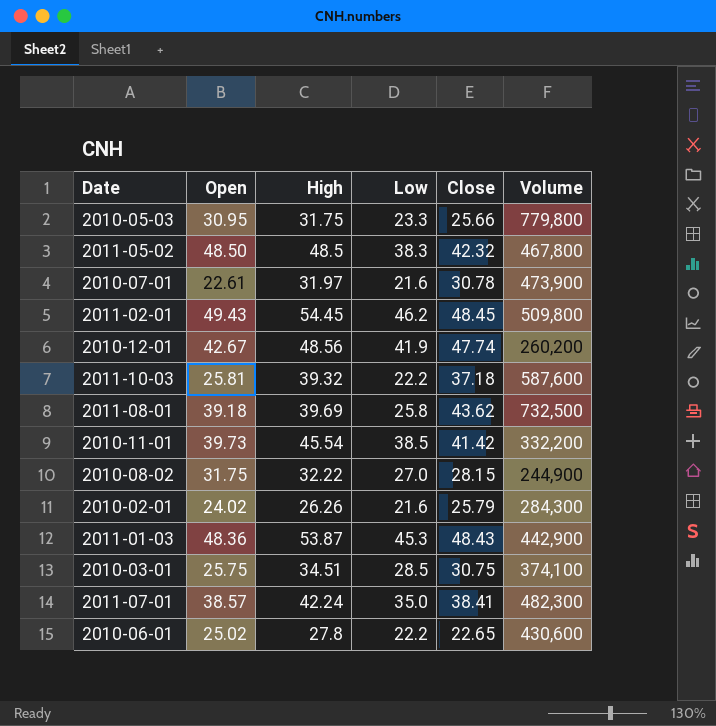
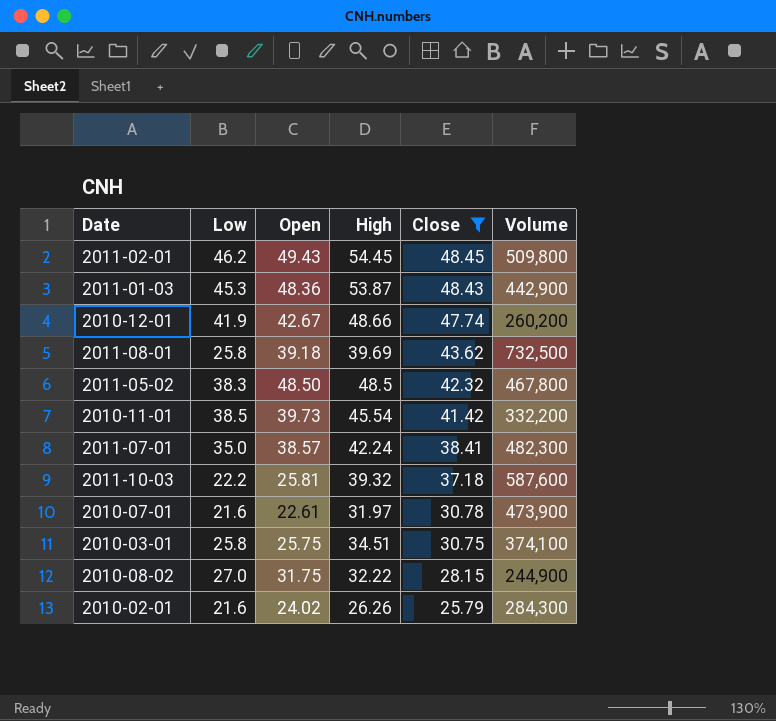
filter: none -> Close >= 25.79
row order: none -> Close descending
column Low | position: 4 -> 2
2010-12-01 | High: 48.56 -> 48.66
2010-03-01 | Low: 28.5 -> 25.8

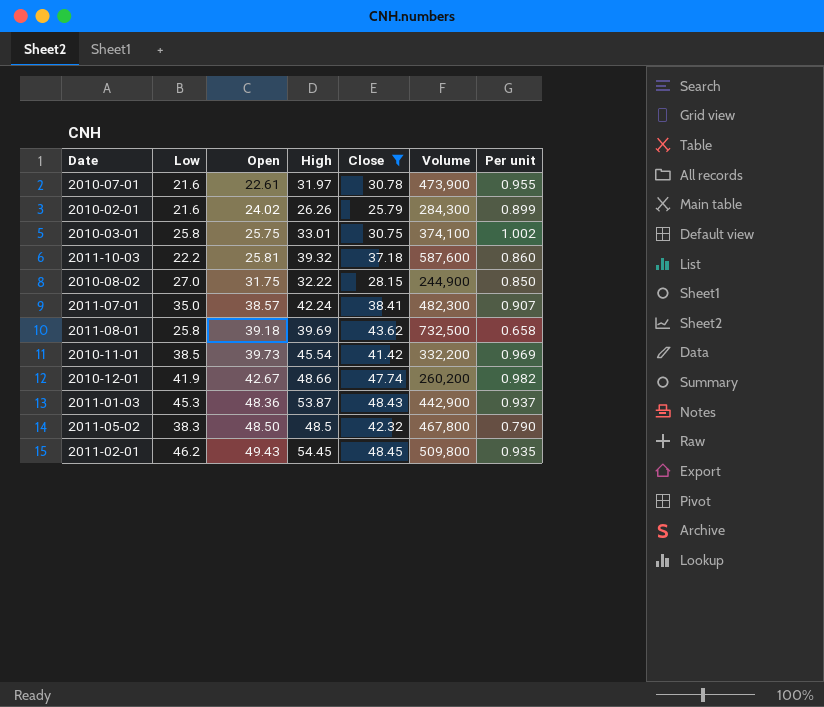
row order: Close descending -> Open ascending
column Per unit | formula: none -> [Low] / [Open]
2010-03-01 | High: 34.51 -> 33.01

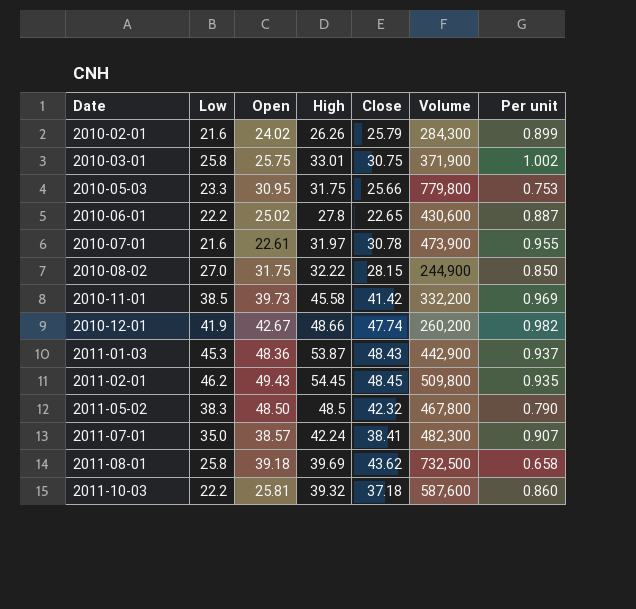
filter: Close >= 25.79 -> none
row order: Open ascending -> Date ascending
2010-03-01 | Volume: 374,100 -> 371,900
2010-11-01 | High: 45.54 -> 45.58

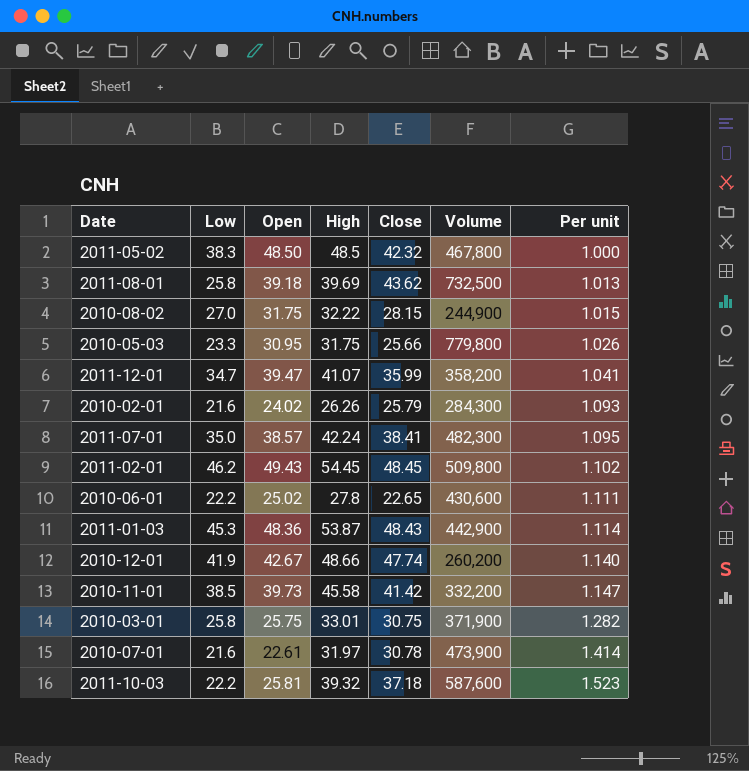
row order: Date ascending -> Per unit ascending
column Per unit | formula: [Low] / [Open] -> [High] / [Open]
row 2011-12-01: none -> 34.7 | 39.47 | 41.07 | 35.99 | 358,200 | 1.041

